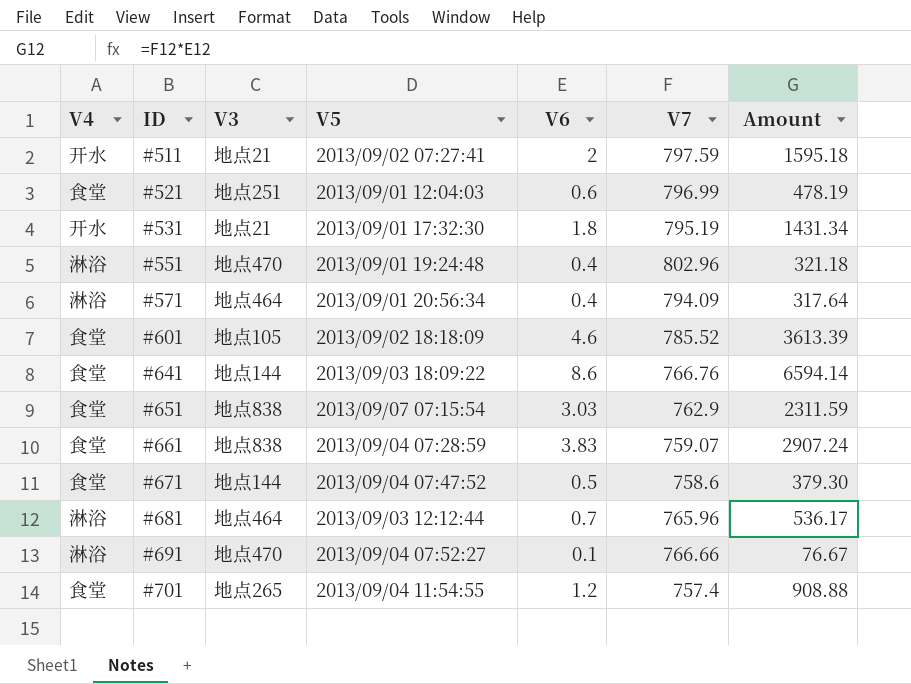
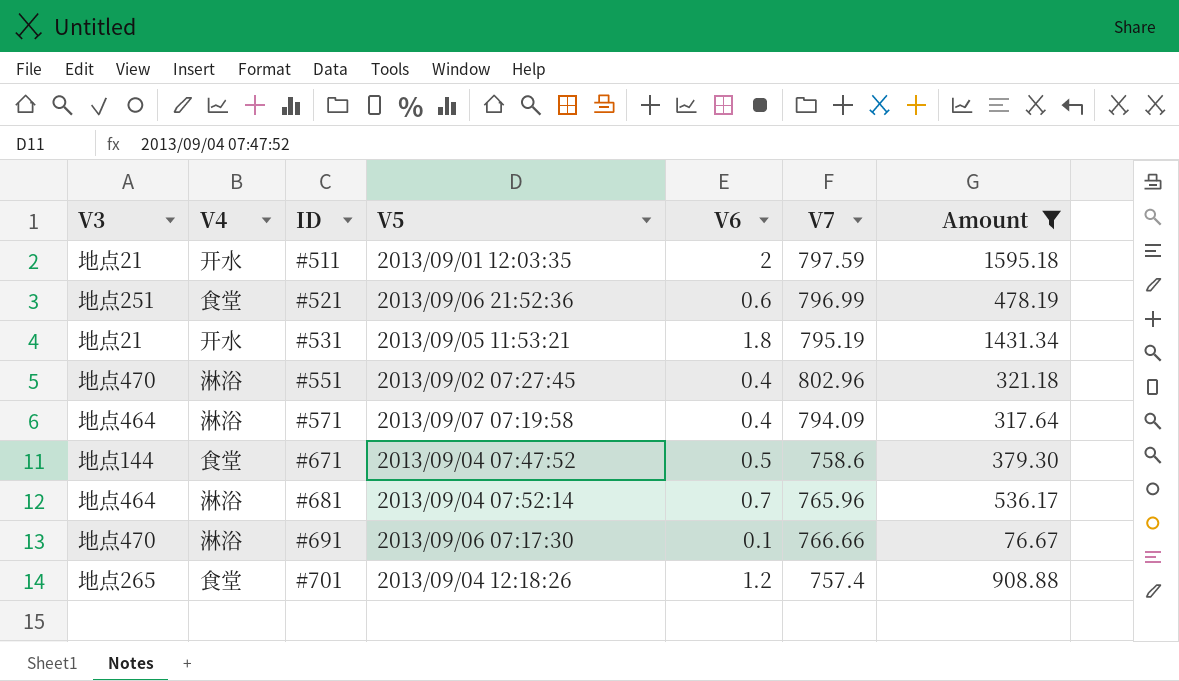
filter: none -> Amount <= 1595.18
column V3 | position: 3 -> 1
#511 | V5: 2013/09/02 07:27:41 -> 2013/09/01 12:03:35
#521 | V5: 2013/09/01 12:04:03 -> 2013/09/06 21:52:36
#531 | V5: 2013/09/01 17:32:30 -> 2013/09/05 11:53:21
#551 | V5: 2013/09/01 19:24:48 -> 2013/09/02 07:27:45
#571 | V5: 2013/09/01 20:56:34 -> 2013/09/07 07:19:58
#681 | V5: 2013/09/03 12:12:44 -> 2013/09/04 07:52:14
#691 | V5: 2013/09/04 07:52:27 -> 2013/09/06 07:17:30
#701 | V5: 2013/09/04 11:54:55 -> 2013/09/04 12:18:26

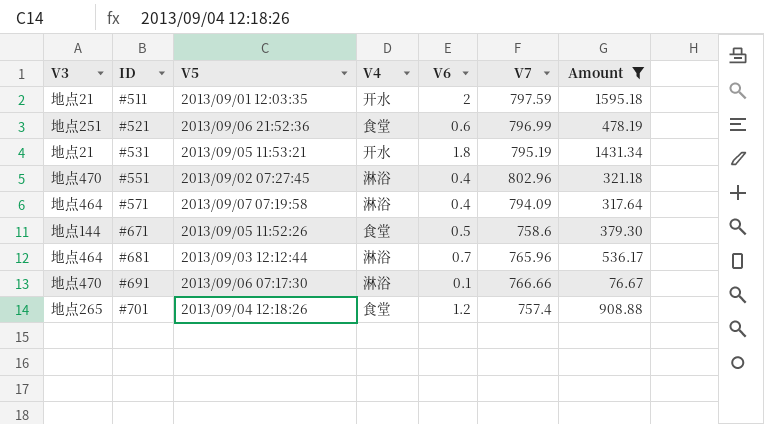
column V4 | position: 2 -> 4
#671 | V5: 2013/09/04 07:47:52 -> 2013/09/05 11:52:26
#681 | V5: 2013/09/04 07:52:14 -> 2013/09/03 12:12:44

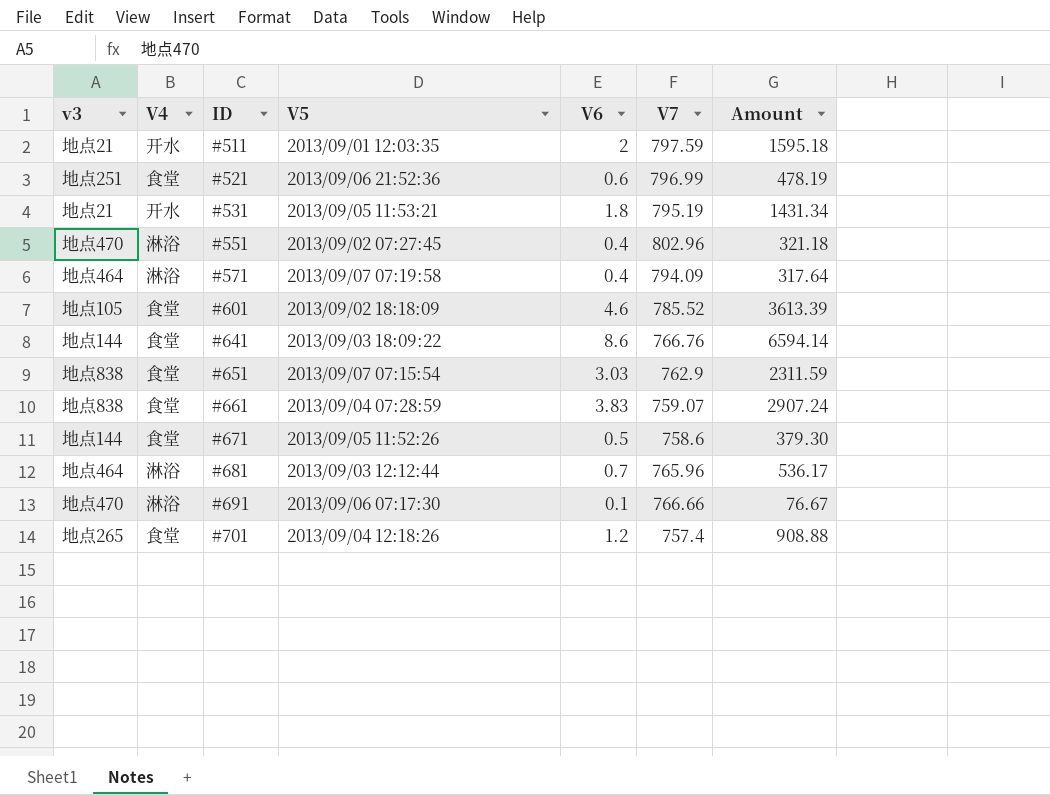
filter: Amount <= 1595.18 -> none
column name: V3 -> v3
column V4 | position: 4 -> 2

